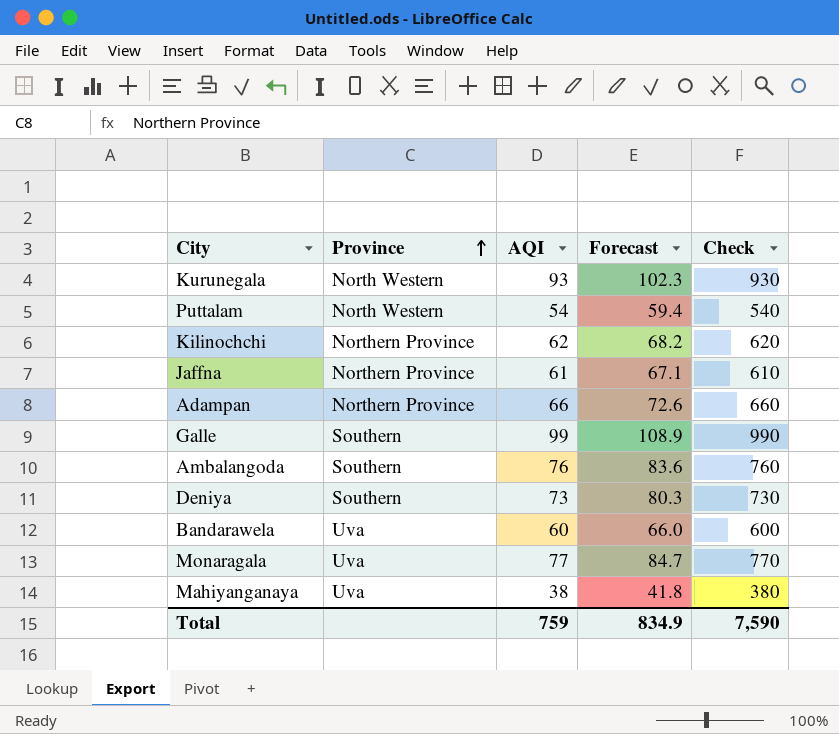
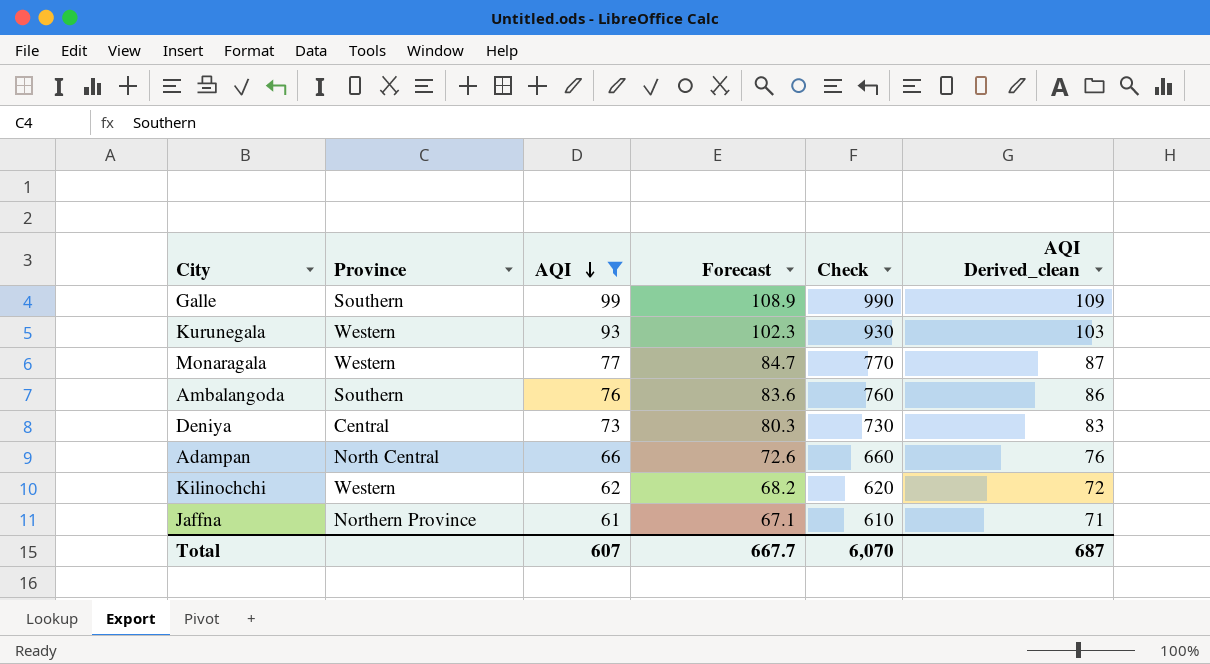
filter: none -> AQI >= 61
row order: Province ascending -> AQI descending
column AQI Derived_clean | formula: none -> [AQI] + 10
Kurunegala | Province: North Western -> Western
Monaragala | Province: Uva -> Western
Deniya | Province: Southern -> Central
Adampan | Province: Northern Province -> North Central
Kilinochchi | Province: Northern Province -> Western
Total | AQI: 759 -> 607
Total | Forecast: 834.9 -> 667.7
Total | Check: 7,590 -> 6,070

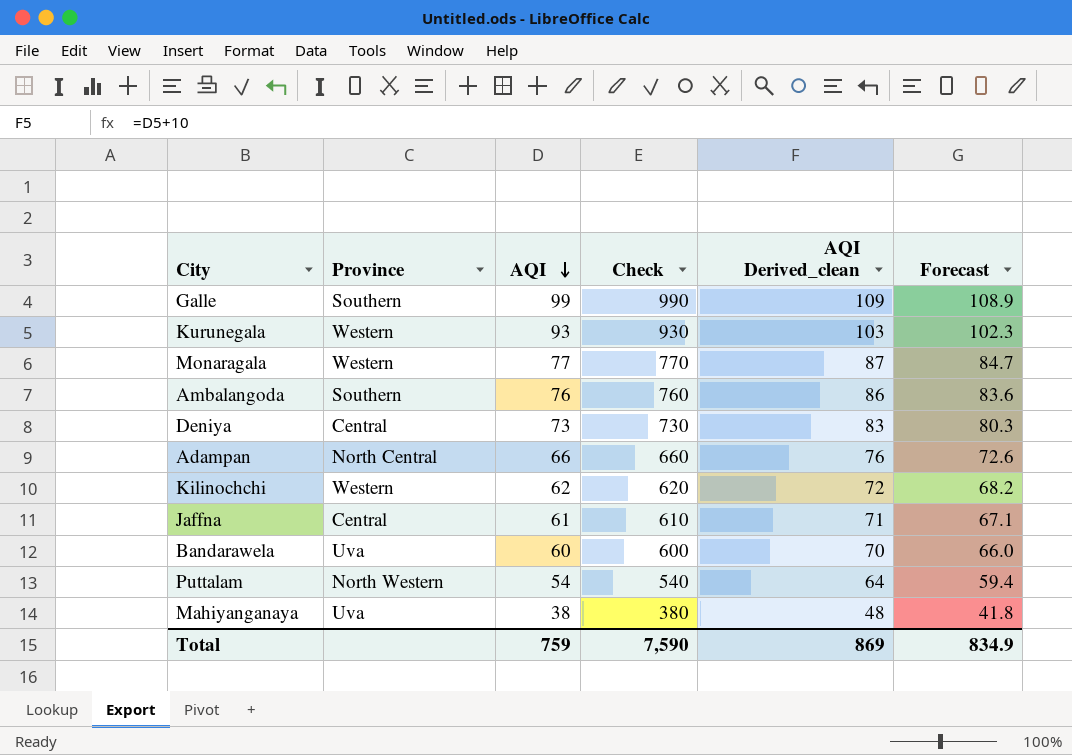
filter: AQI >= 61 -> none
column Forecast | position: 4 -> 6
Jaffna | Province: Northern Province -> Central
Total | AQI: 607 -> 759
Total | Check: 6,070 -> 7,590
Total | AQI Derived_clean: 687 -> 869
Total | Forecast: 667.7 -> 834.9

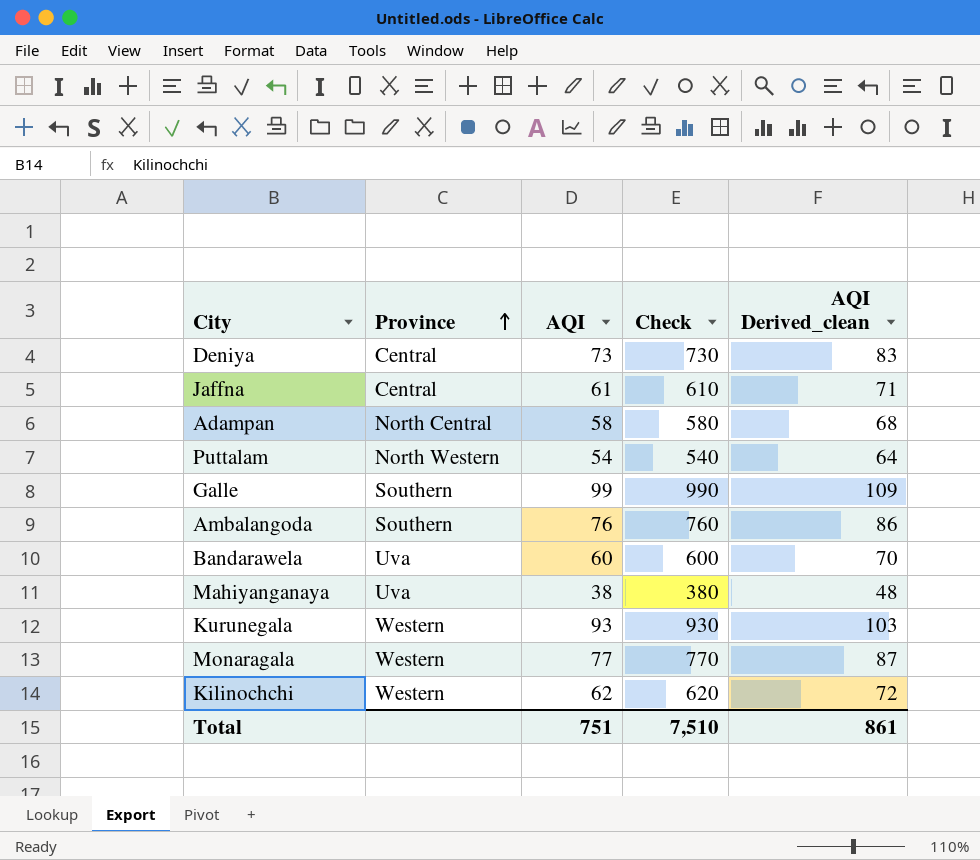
row order: AQI descending -> Province ascending
column Forecast | formula: [AQI] * 1.1 -> none
Adampan | AQI: 66 -> 58
Adampan | Check: 660 -> 580
Adampan | AQI Derived_clean: 76 -> 68
Total | AQI: 759 -> 751
Total | Check: 7,590 -> 7,510
Total | AQI Derived_clean: 869 -> 861

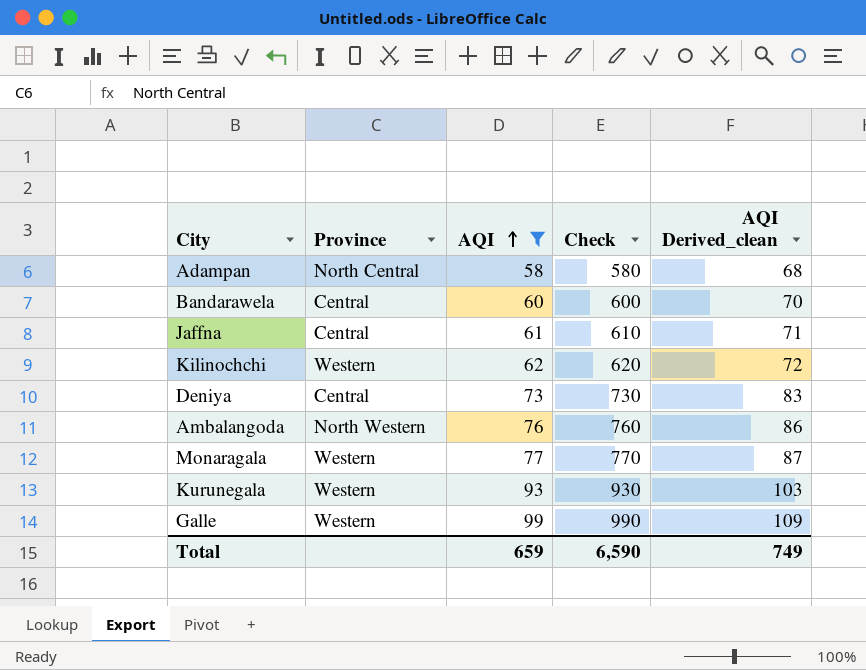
filter: none -> AQI >= 58
row order: Province ascending -> AQI ascending
Bandarawela | Province: Uva -> Central
Ambalangoda | Province: Southern -> North Western
Galle | Province: Southern -> Western
Total | AQI: 751 -> 659
Total | Check: 7,510 -> 6,590
Total | AQI Derived_clean: 861 -> 749

